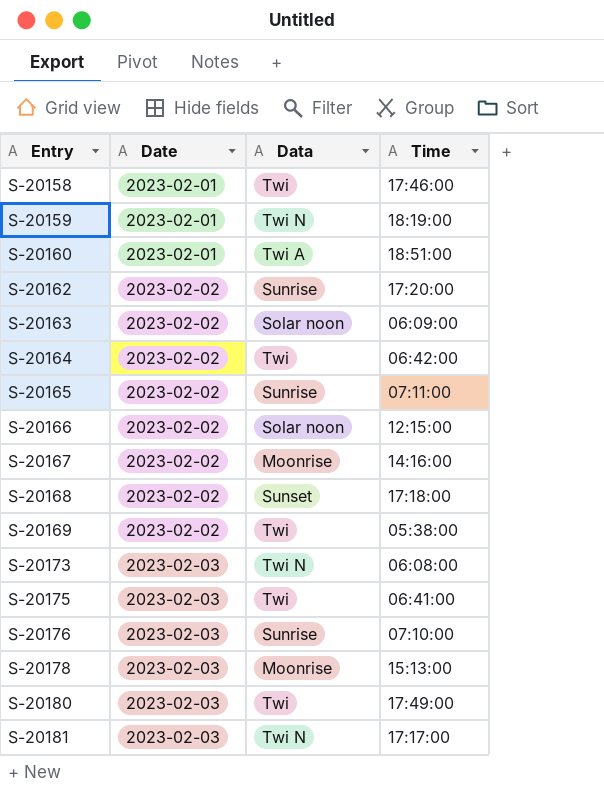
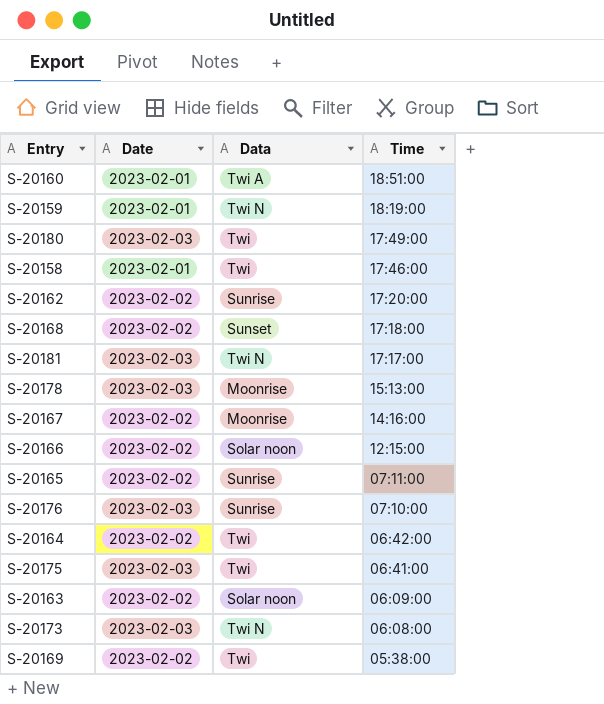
row order: Entry ascending -> Time descending

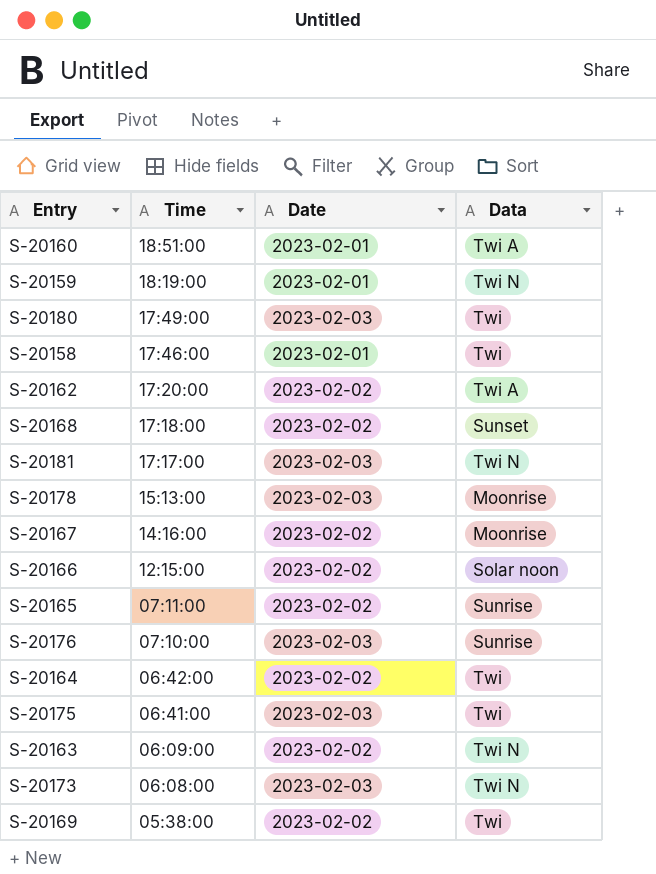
column Time | position: 4 -> 2
S-20162 | Data: Sunrise -> Twi A
S-20163 | Data: Solar noon -> Twi N

